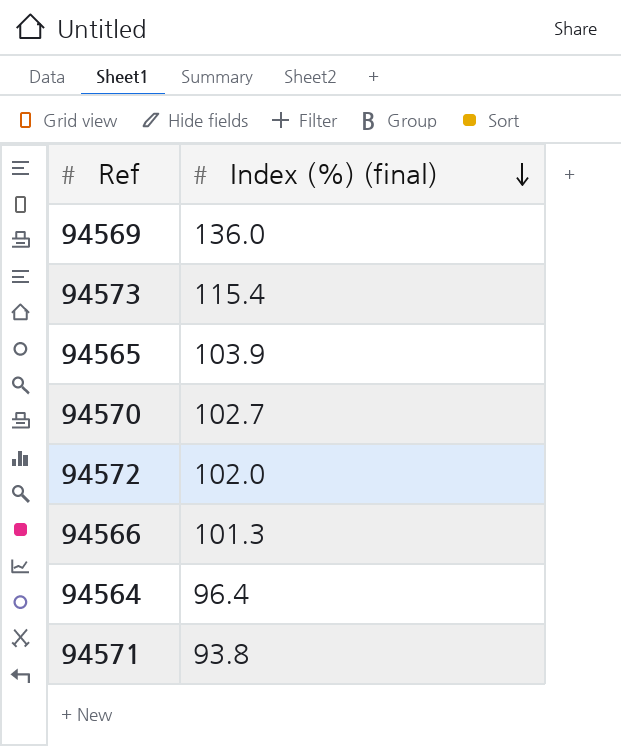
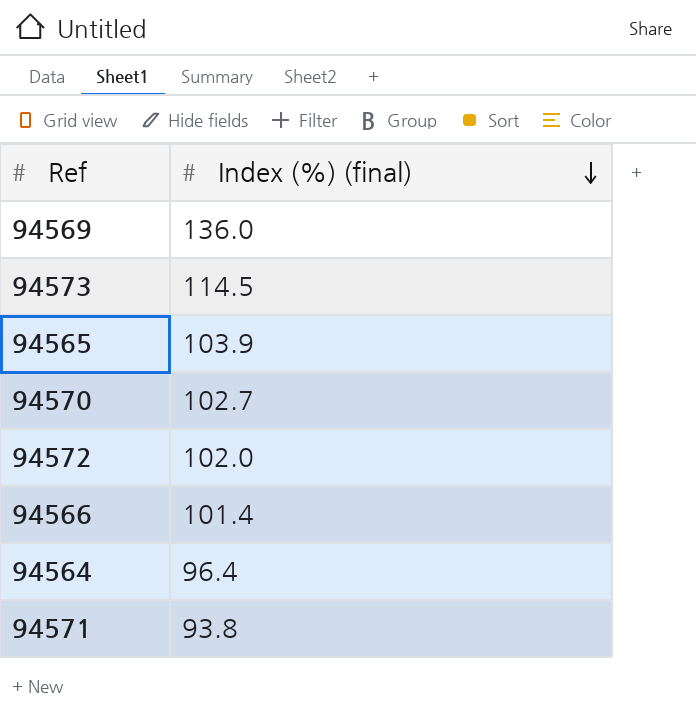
94573 | Index (%) (final): 115.4 -> 114.5
94566 | Index (%) (final): 101.3 -> 101.4

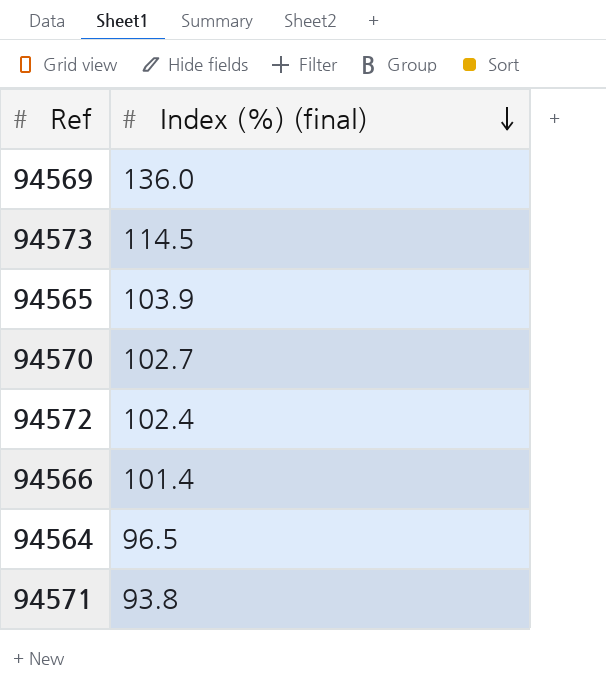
94572 | Index (%) (final): 102.0 -> 102.4
94564 | Index (%) (final): 96.4 -> 96.5

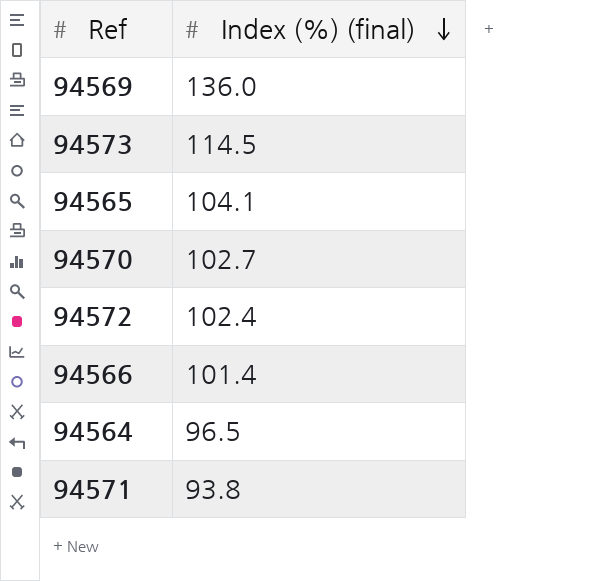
94565 | Index (%) (final): 103.9 -> 104.1

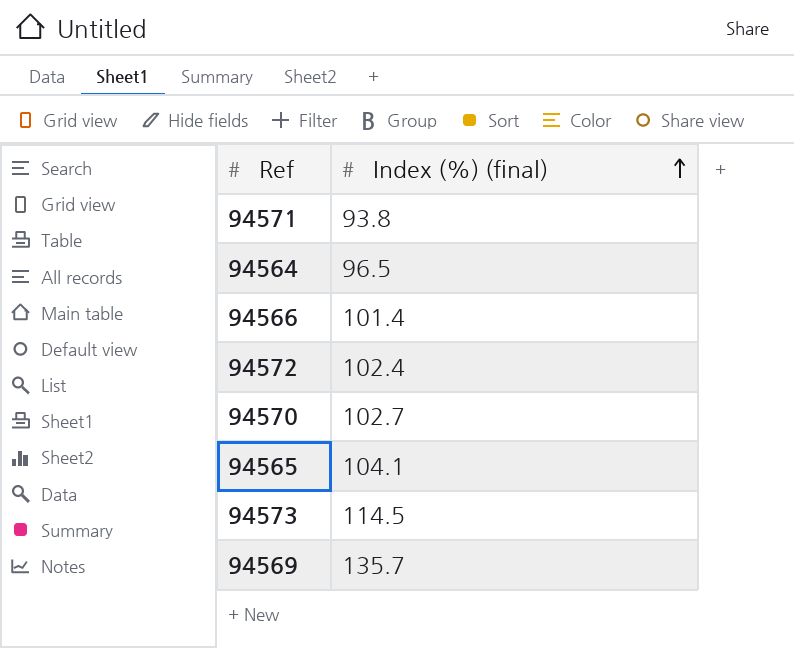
row order: Index (%) (final) descending -> Index (%) (final) ascending
94569 | Index (%) (final): 136.0 -> 135.7

